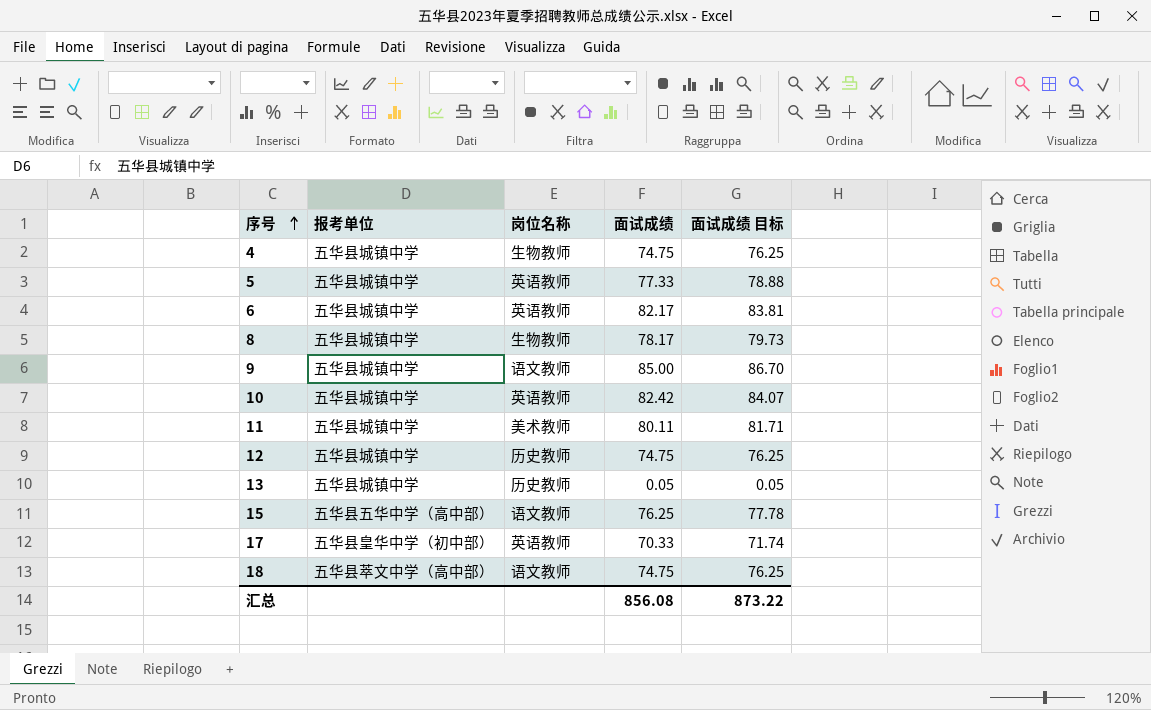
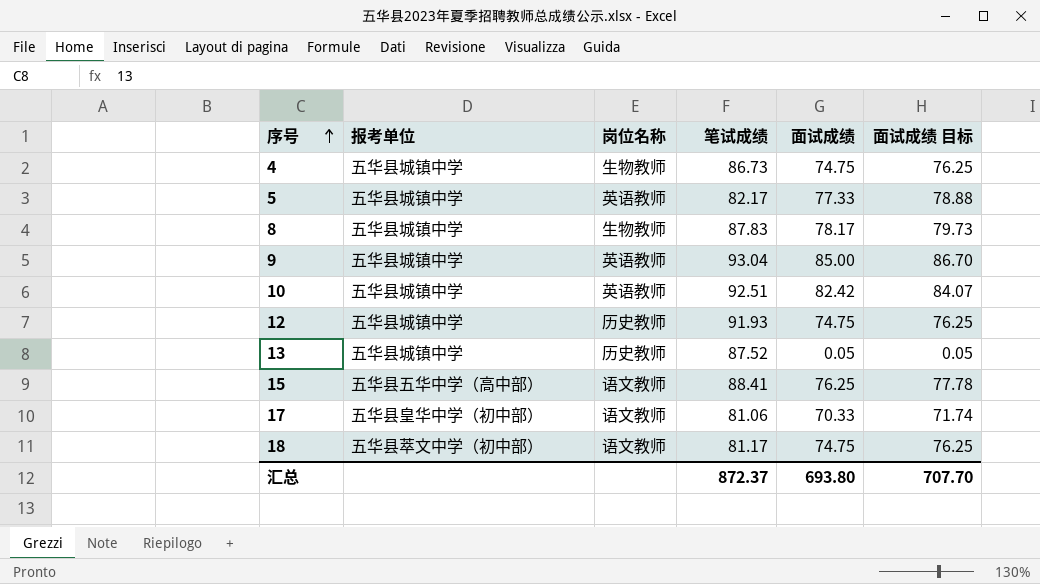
column 笔试成绩 | position: none -> 4
row 6: 五华县城镇中学 | 英语教师 | 82.17 | 83.81 -> none
row 11: 五华县城镇中学 | 美术教师 | 80.11 | 81.71 -> none
9 | 岗位名称: 语文教师 -> 英语教师
17 | 岗位名称: 英语教师 -> 语文教师
18 | 报考单位: 五华县萃文中学（高中部） -> 五华县萃文中学（初中部）
汇总 | 面试成绩: 856.08 -> 693.80
汇总 | 面试成绩 目标: 873.22 -> 707.70

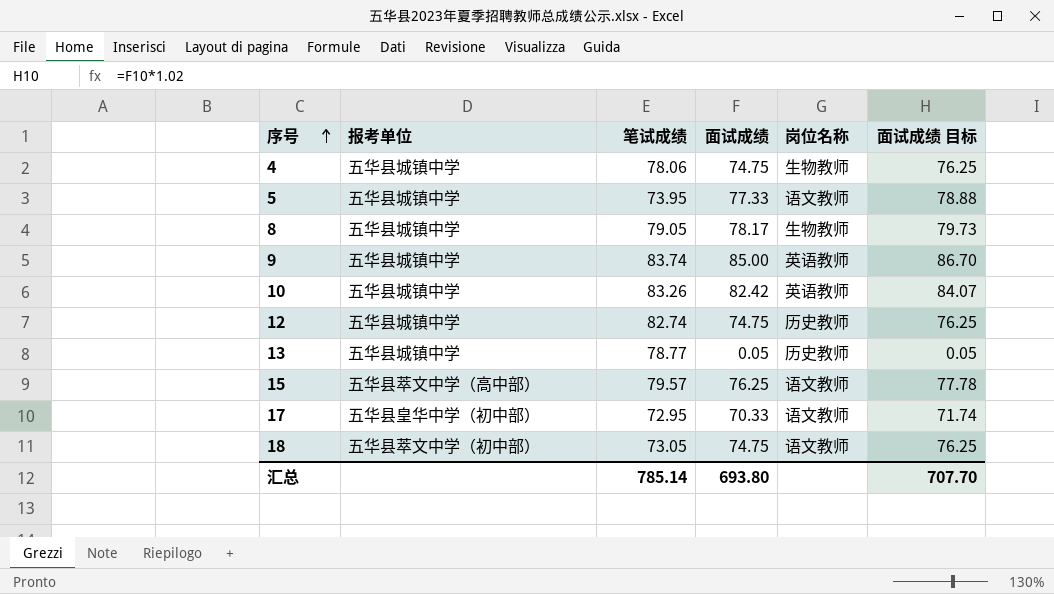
column 岗位名称 | position: 3 -> 5
4 | 笔试成绩: 86.73 -> 78.06
5 | 笔试成绩: 82.17 -> 73.95
5 | 岗位名称: 英语教师 -> 语文教师
8 | 笔试成绩: 87.83 -> 79.05
9 | 笔试成绩: 93.04 -> 83.74
10 | 笔试成绩: 92.51 -> 83.26
12 | 笔试成绩: 91.93 -> 82.74
13 | 笔试成绩: 87.52 -> 78.77
15 | 报考单位: 五华县五华中学（高中部） -> 五华县萃文中学（高中部）
15 | 笔试成绩: 88.41 -> 79.57
17 | 笔试成绩: 81.06 -> 72.95
18 | 笔试成绩: 81.17 -> 73.05
汇总 | 笔试成绩: 872.37 -> 785.14

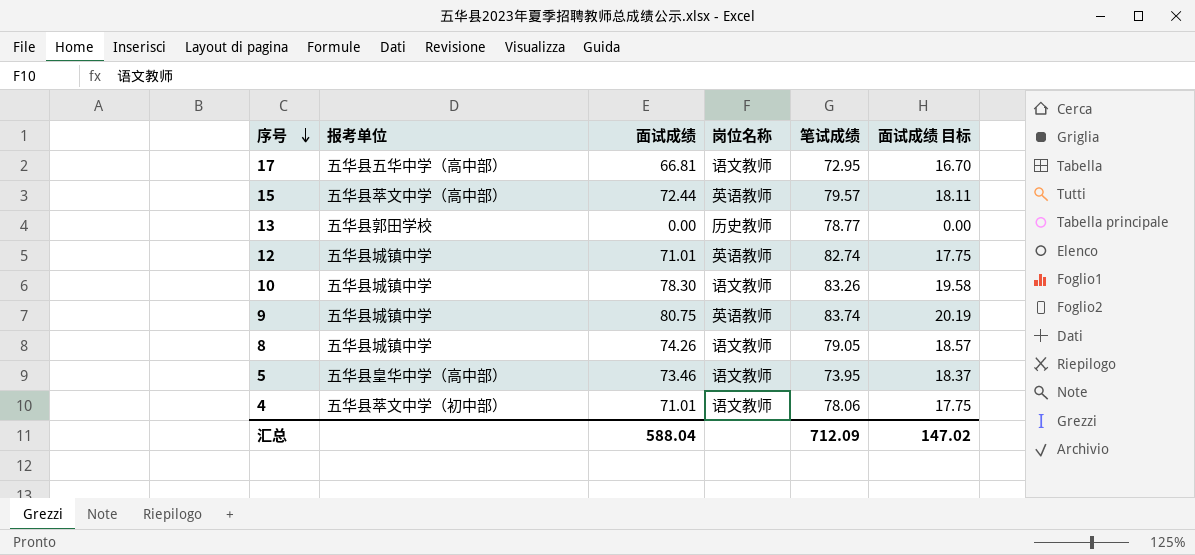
row order: 序号 ascending -> 序号 descending
column 笔试成绩 | position: 3 -> 5
column 面试成绩 目标 | formula: [面试成绩] * 1.02 -> [面试成绩] * 0.25
row 18: 五华县萃文中学（初中部） | 73.05 | 74.75 | 语文教师 | 76.25 -> none
17 | 报考单位: 五华县皇华中学（初中部） -> 五华县五华中学（高中部）
17 | 面试成绩: 70.33 -> 66.81
15 | 面试成绩: 76.25 -> 72.44
15 | 岗位名称: 语文教师 -> 英语教师
13 | 报考单位: 五华县城镇中学 -> 五华县郭田学校
13 | 面试成绩: 0.05 -> 0.00
12 | 面试成绩: 74.75 -> 71.01
12 | 岗位名称: 历史教师 -> 英语教师
10 | 面试成绩: 82.42 -> 78.30
10 | 岗位名称: 英语教师 -> 语文教师
9 | 面试成绩: 85.00 -> 80.75
8 | 面试成绩: 78.17 -> 74.26
8 | 岗位名称: 生物教师 -> 语文教师
5 | 报考单位: 五华县城镇中学 -> 五华县皇华中学（高中部）
5 | 面试成绩: 77.33 -> 73.46
4 | 报考单位: 五华县城镇中学 -> 五华县萃文中学（初中部）
4 | 面试成绩: 74.75 -> 71.01
4 | 岗位名称: 生物教师 -> 语文教师
汇总 | 面试成绩: 693.80 -> 588.04
汇总 | 笔试成绩: 785.14 -> 712.09
汇总 | 面试成绩 目标: 707.70 -> 147.02

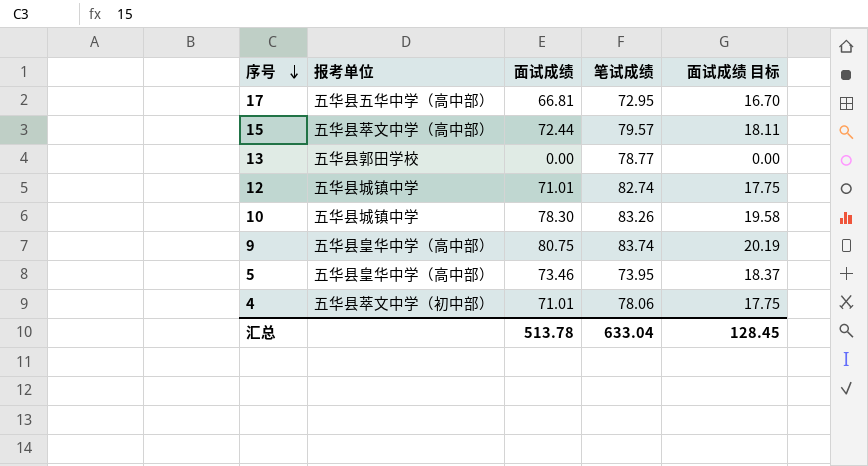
column 岗位名称 | position: 4 -> none
row 8: 五华县城镇中学 | 74.26 | 语文教师 | 79.05 | 18.57 -> none
9 | 报考单位: 五华县城镇中学 -> 五华县皇华中学（高中部）
汇总 | 面试成绩: 588.04 -> 513.78
汇总 | 笔试成绩: 712.09 -> 633.04
汇总 | 面试成绩 目标: 147.02 -> 128.45

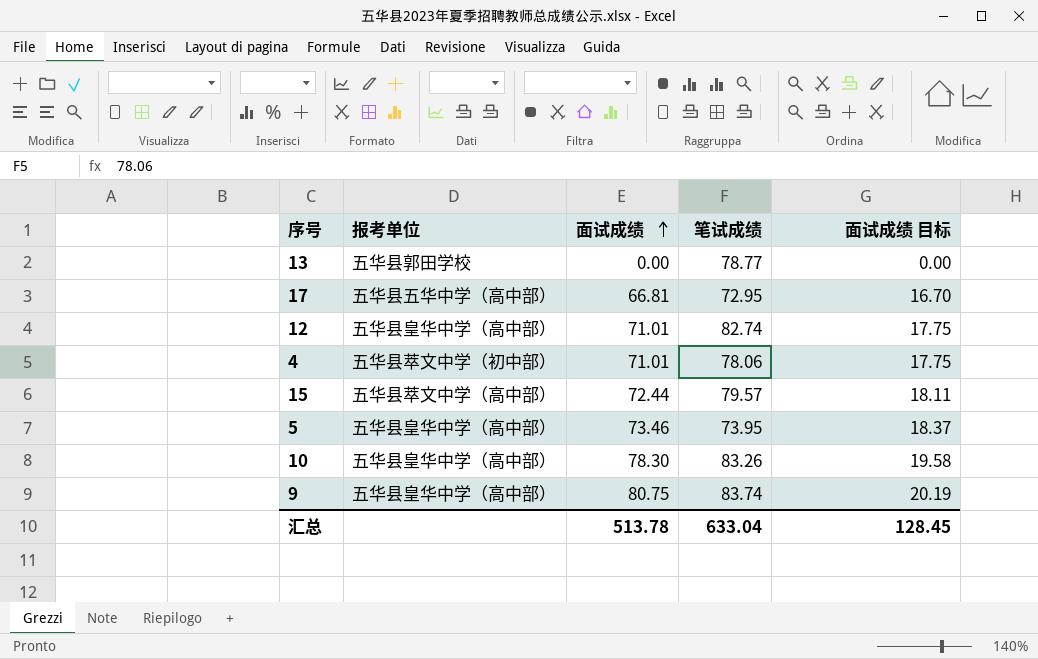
row order: 序号 descending -> 面试成绩 ascending
12 | 报考单位: 五华县城镇中学 -> 五华县皇华中学（高中部）
10 | 报考单位: 五华县城镇中学 -> 五华县皇华中学（高中部）

